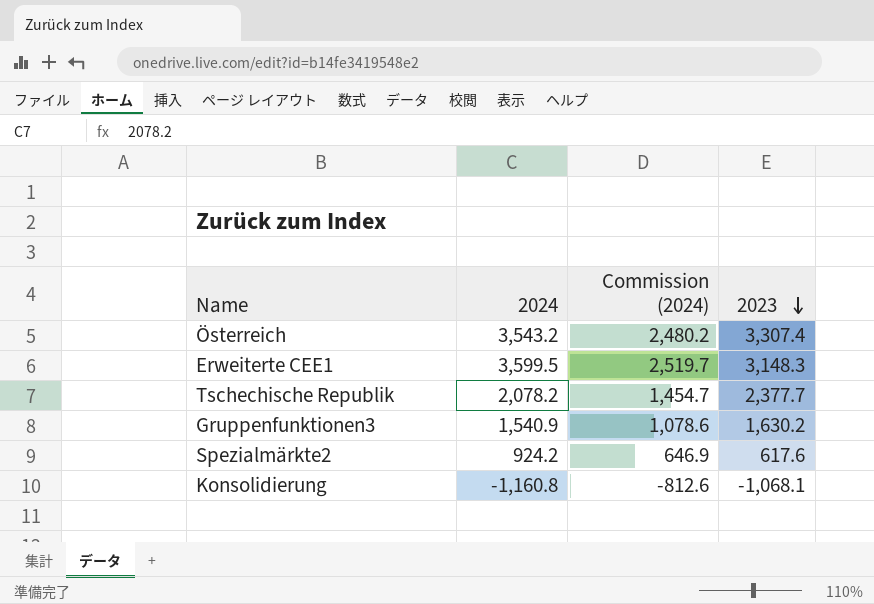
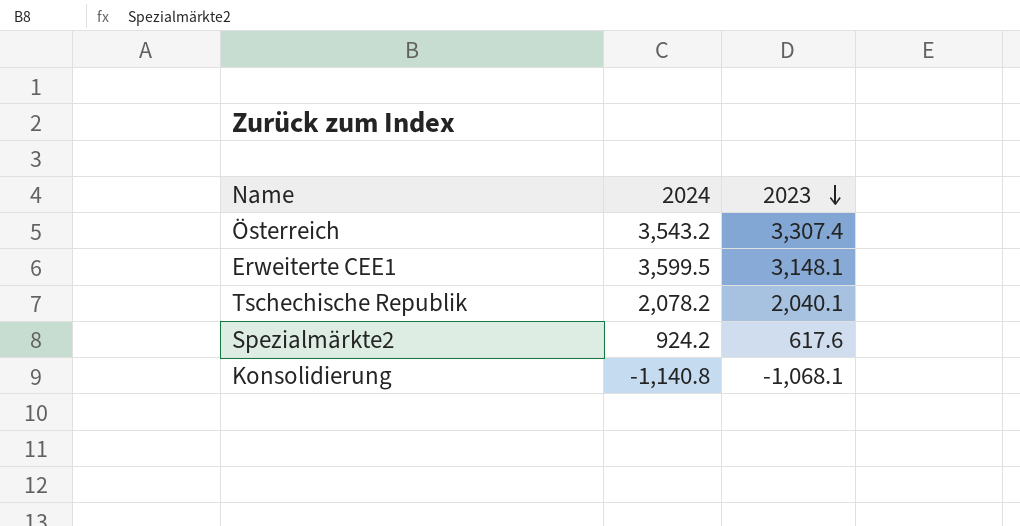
column Commission (2024) | formula: [2024] * 0.7 -> none
row Gruppenfunktionen3: 1,540.9 | 1,078.6 | 1,630.2 -> none
Erweiterte CEE1 | 2023: 3,148.3 -> 3,148.1
Tschechische Republik | 2023: 2,377.7 -> 2,040.1
Konsolidierung | 2024: -1,160.8 -> -1,140.8

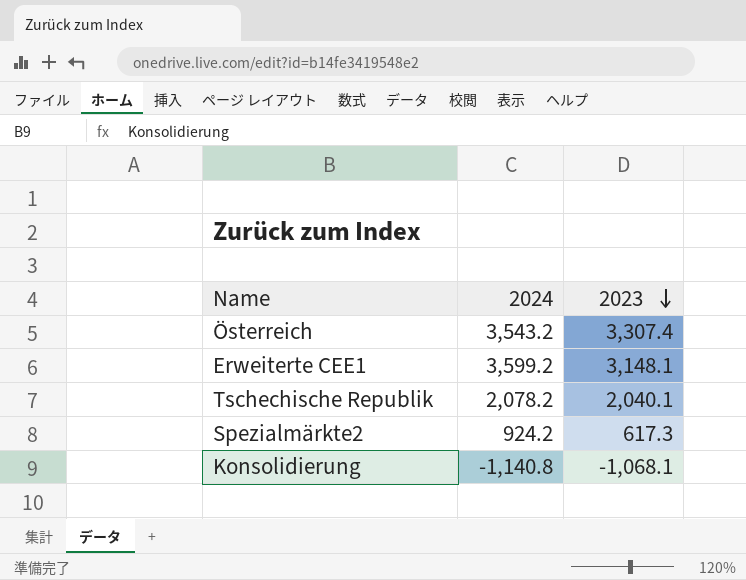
Erweiterte CEE1 | 2024: 3,599.5 -> 3,599.2
Spezialmärkte2 | 2023: 617.6 -> 617.3

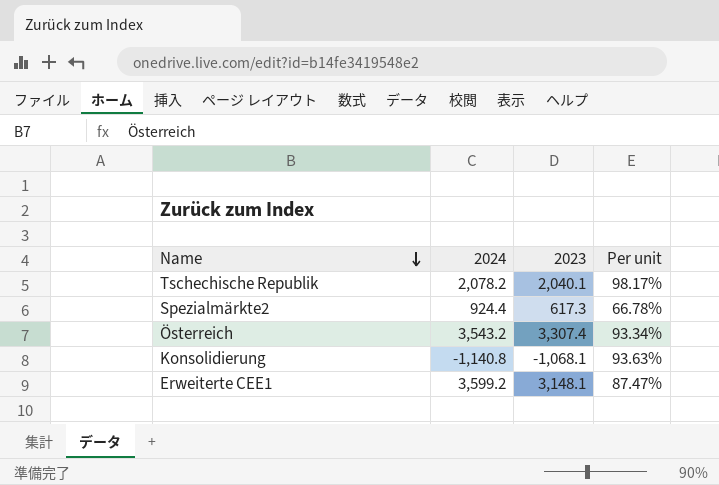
row order: 2023 descending -> Name descending
column Per unit | formula: none -> [2023] / [2024]
Spezialmärkte2 | 2024: 924.2 -> 924.4

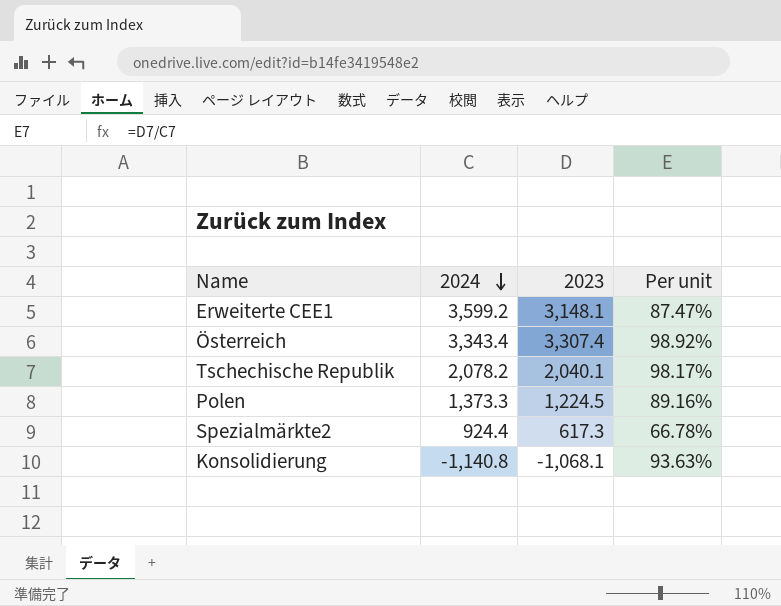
row order: Name descending -> 2024 descending
Österreich | 2024: 3,543.2 -> 3,343.4
Österreich | Per unit: 93.34% -> 98.92%
row Polen: none -> 1,373.3 | 1,224.5 | 89.16%

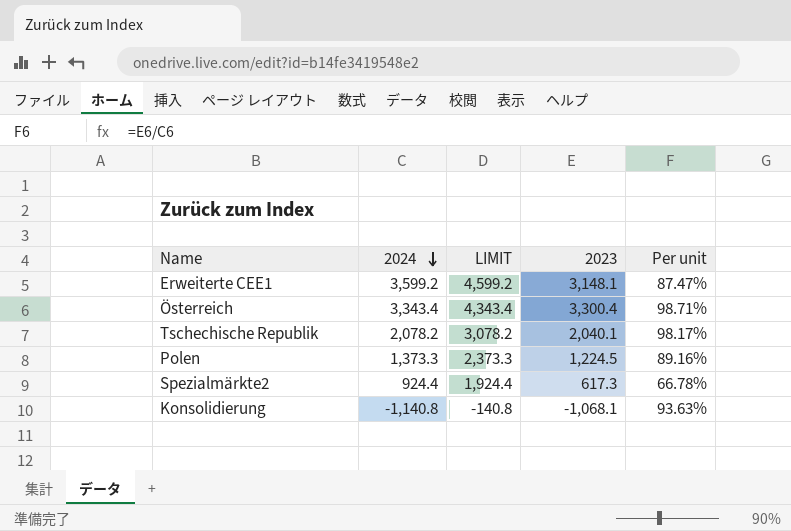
column LIMIT | formula: none -> [2024] + 1000
Österreich | 2023: 3,307.4 -> 3,300.4
Österreich | Per unit: 98.92% -> 98.71%

